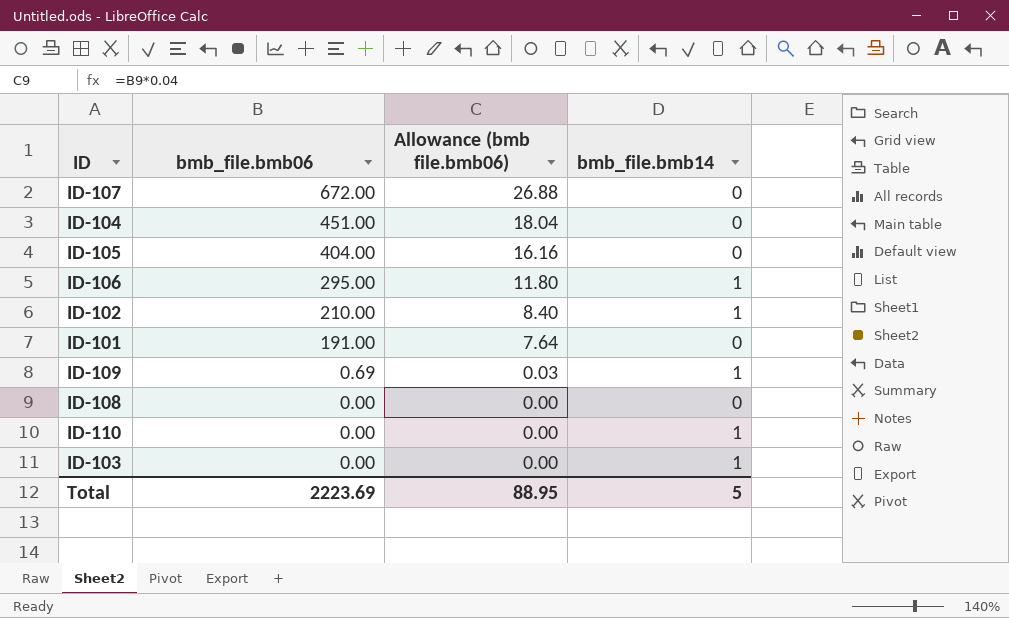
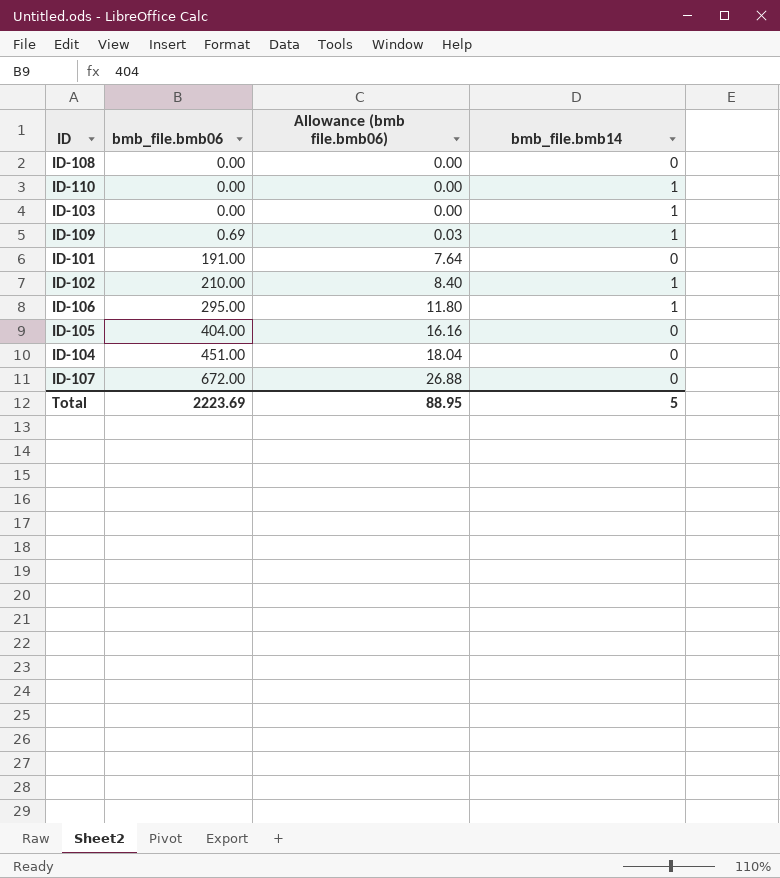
row order: bmb_file.bmb06 descending -> bmb_file.bmb06 ascending

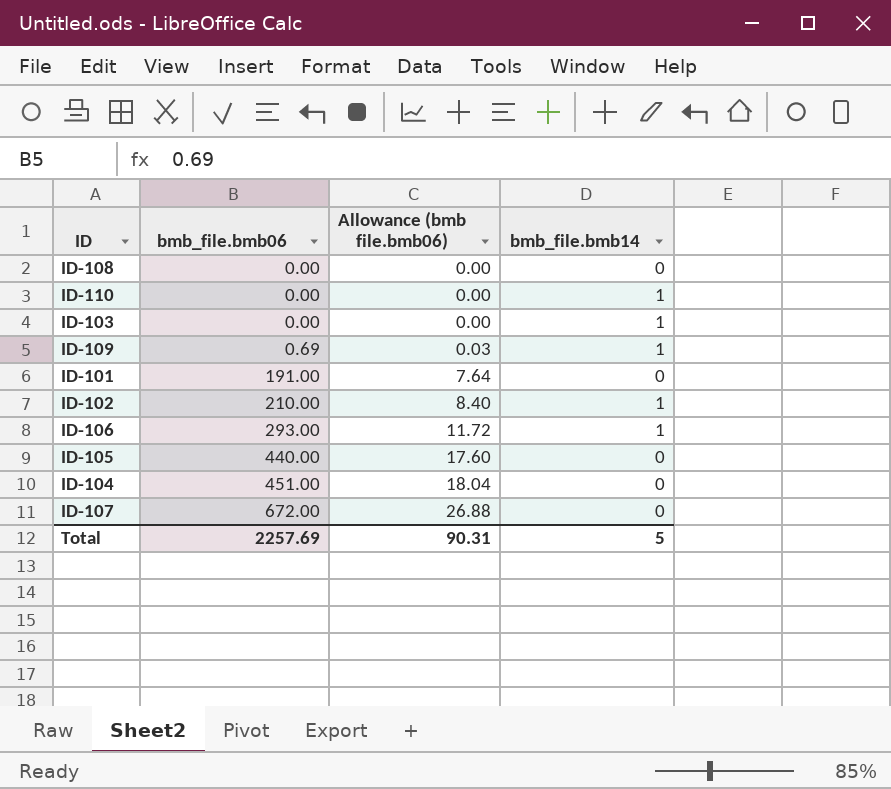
ID-106 | bmb_file.bmb06: 295.00 -> 293.00
ID-106 | Allowance (bmb file.bmb06): 11.80 -> 11.72
ID-105 | bmb_file.bmb06: 404.00 -> 440.00
ID-105 | Allowance (bmb file.bmb06): 16.16 -> 17.60
Total | bmb_file.bmb06: 2223.69 -> 2257.69
Total | Allowance (bmb file.bmb06): 88.95 -> 90.31

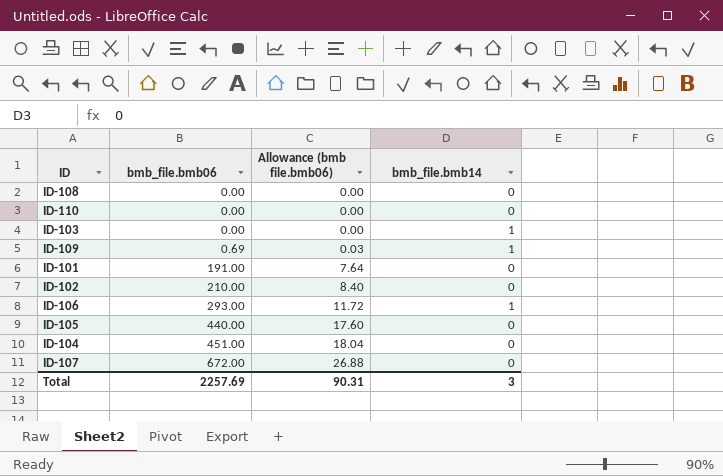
ID-110 | bmb_file.bmb14: 1 -> 0
ID-102 | bmb_file.bmb14: 1 -> 0
Total | bmb_file.bmb14: 5 -> 3

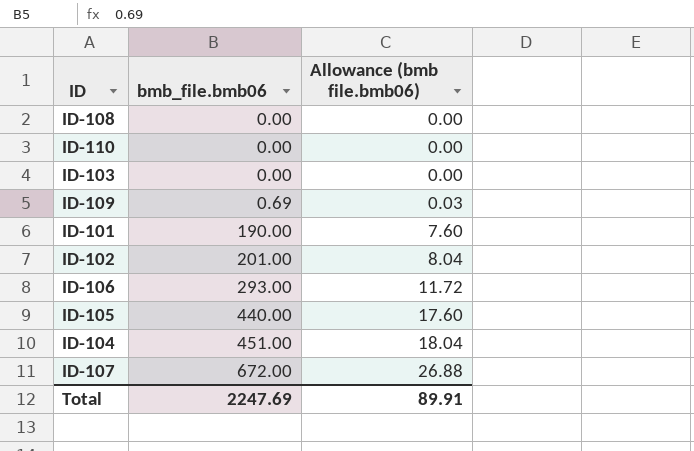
column bmb_file.bmb14 | position: 4 -> none
ID-101 | bmb_file.bmb06: 191.00 -> 190.00
ID-101 | Allowance (bmb file.bmb06): 7.64 -> 7.60
ID-102 | bmb_file.bmb06: 210.00 -> 201.00
ID-102 | Allowance (bmb file.bmb06): 8.40 -> 8.04
Total | bmb_file.bmb06: 2257.69 -> 2247.69
Total | Allowance (bmb file.bmb06): 90.31 -> 89.91

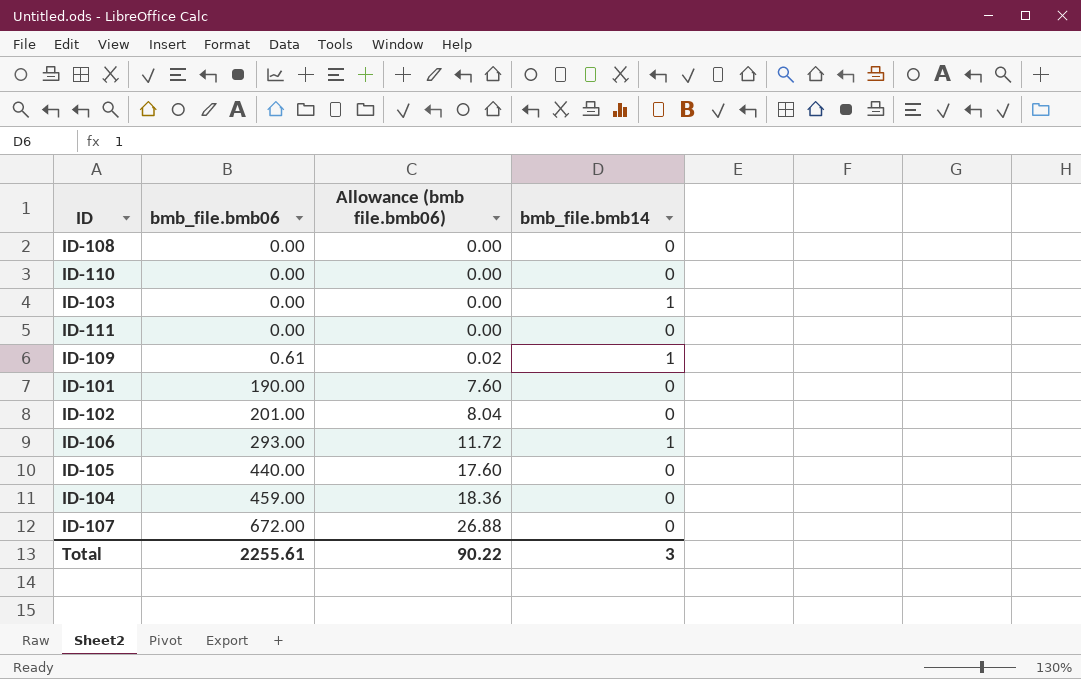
column bmb_file.bmb14 | position: none -> 4
row ID-111: none -> 0.00 | 0.00 | 0
ID-109 | bmb_file.bmb06: 0.69 -> 0.61
ID-109 | Allowance (bmb file.bmb06): 0.03 -> 0.02
ID-104 | bmb_file.bmb06: 451.00 -> 459.00
ID-104 | Allowance (bmb file.bmb06): 18.04 -> 18.36
Total | bmb_file.bmb06: 2247.69 -> 2255.61
Total | Allowance (bmb file.bmb06): 89.91 -> 90.22

